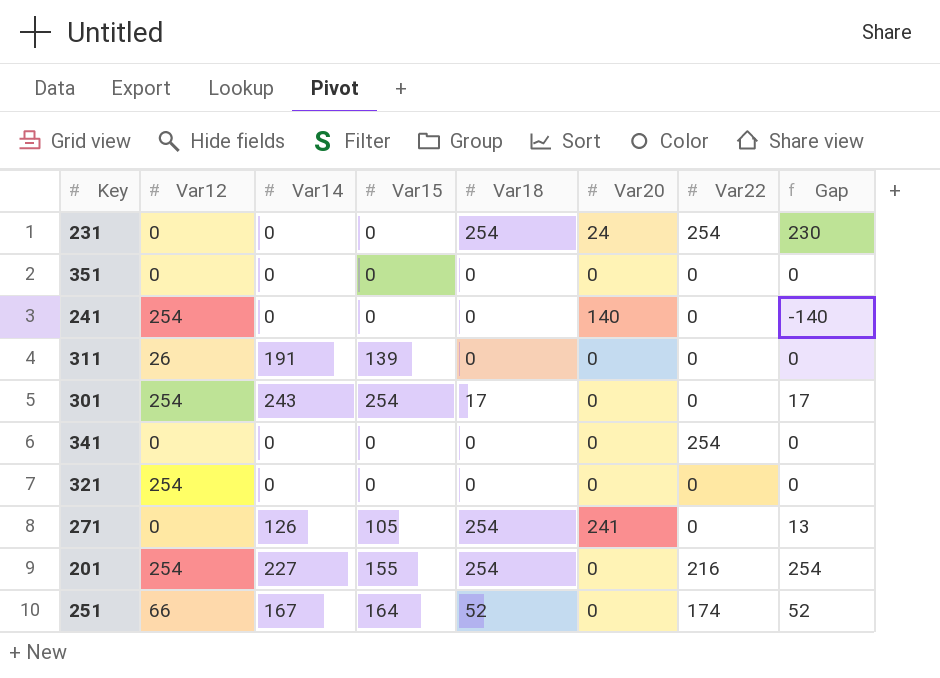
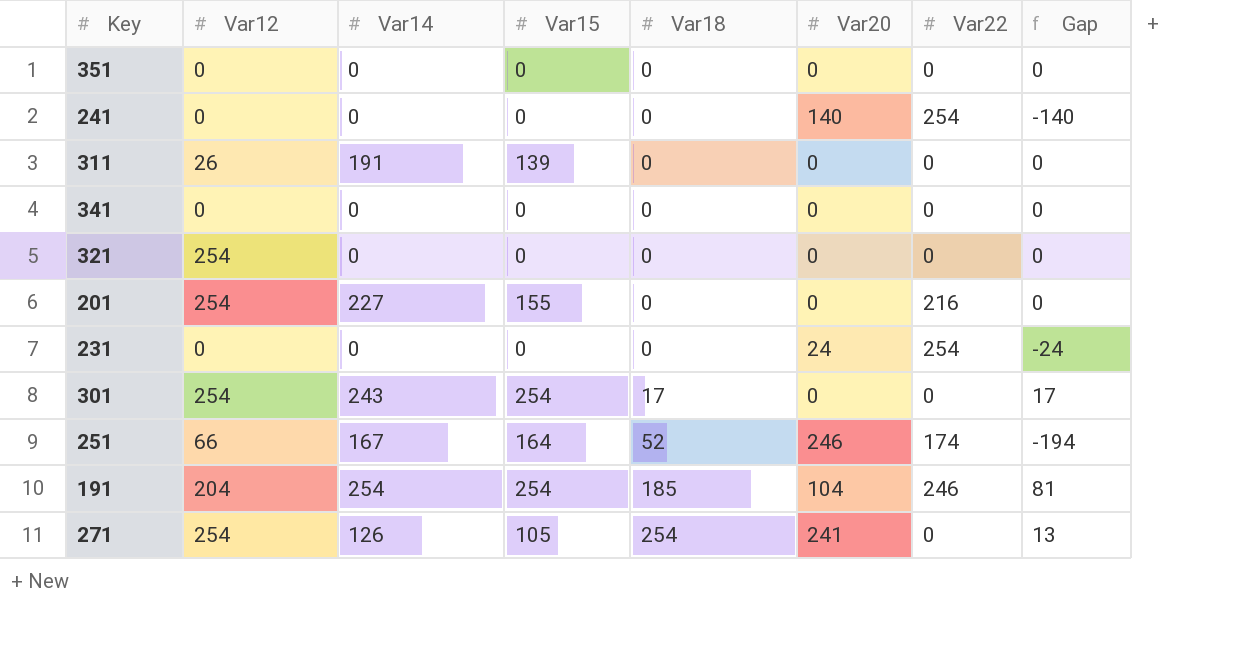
row order: none -> Var18 ascending
241 | Var12: 254 -> 0
241 | Var22: 0 -> 254
341 | Var22: 254 -> 0
201 | Var18: 254 -> 0
201 | Gap: 254 -> 0
231 | Var18: 254 -> 0
231 | Gap: 230 -> -24
251 | Var20: 0 -> 246
251 | Gap: 52 -> -194
row 191: none -> 204 | 254 | 254 | 185 | 104 | 246 | 81
271 | Var12: 0 -> 254

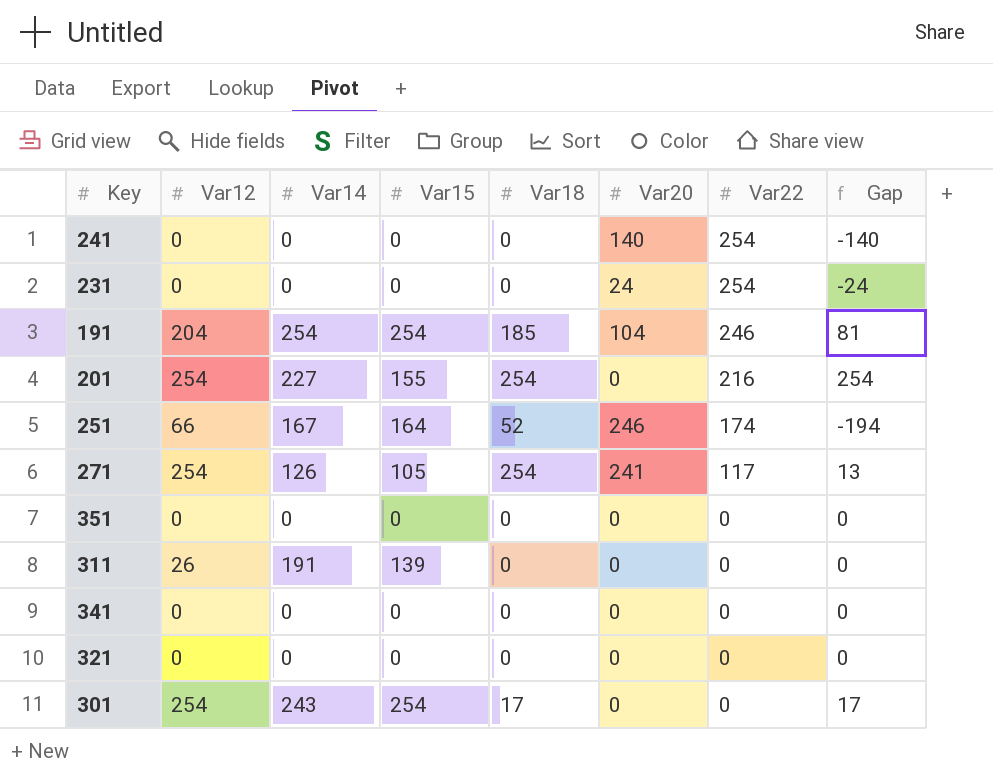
row order: Var18 ascending -> Var22 descending
201 | Var18: 0 -> 254
201 | Gap: 0 -> 254
271 | Var22: 0 -> 117
321 | Var12: 254 -> 0

